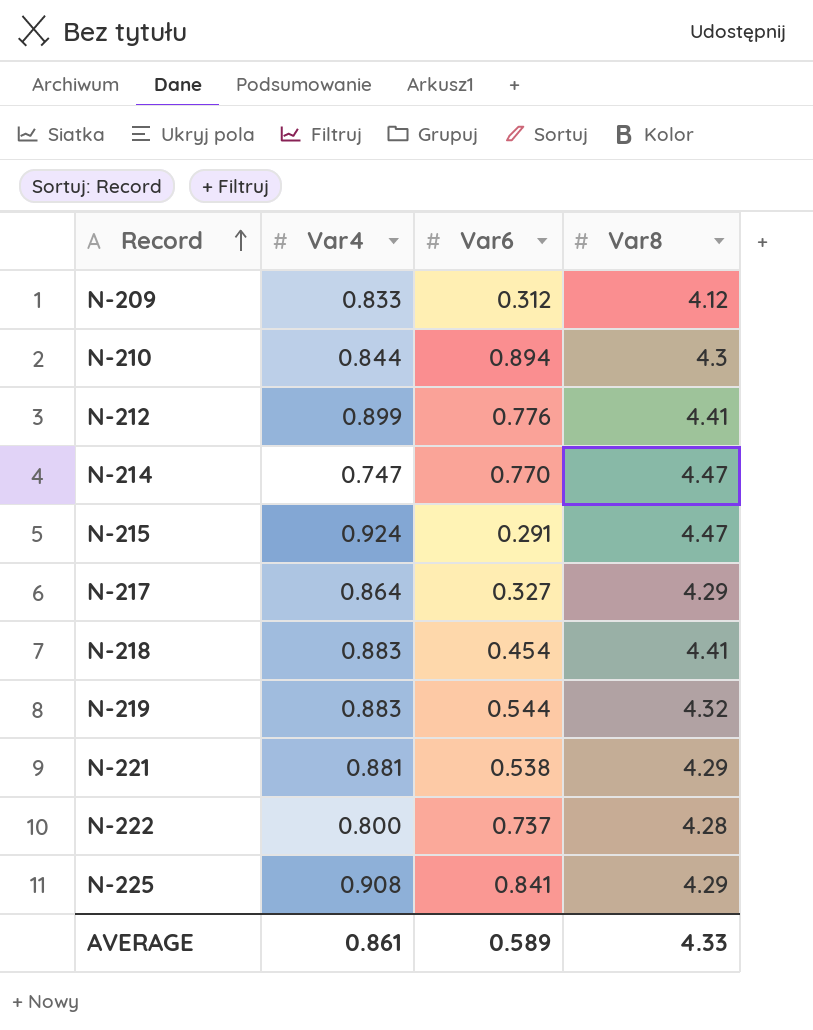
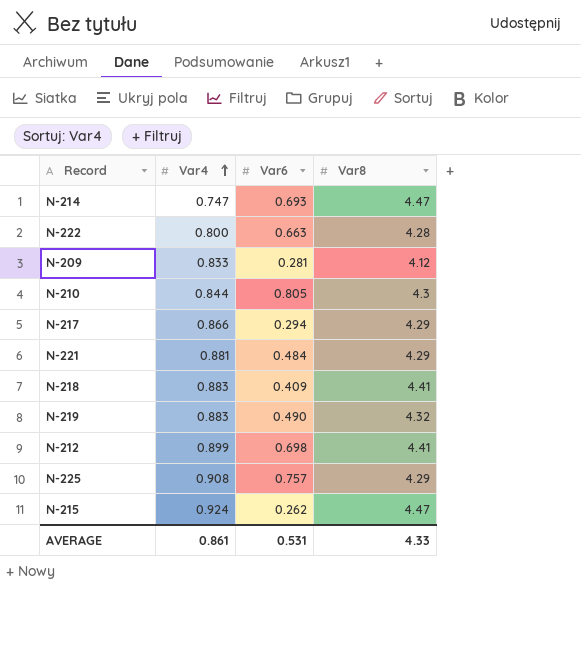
row order: Record ascending -> Var4 ascending
N-214 | Var6: 0.770 -> 0.693
N-222 | Var6: 0.737 -> 0.663
N-209 | Var6: 0.312 -> 0.281
N-210 | Var6: 0.894 -> 0.805
N-217 | Var4: 0.864 -> 0.866
N-217 | Var6: 0.327 -> 0.294
N-221 | Var6: 0.538 -> 0.484
N-218 | Var6: 0.454 -> 0.409
N-219 | Var6: 0.544 -> 0.490
N-212 | Var6: 0.776 -> 0.698
N-225 | Var6: 0.841 -> 0.757
N-215 | Var6: 0.291 -> 0.262
AVERAGE | Var6: 0.589 -> 0.531

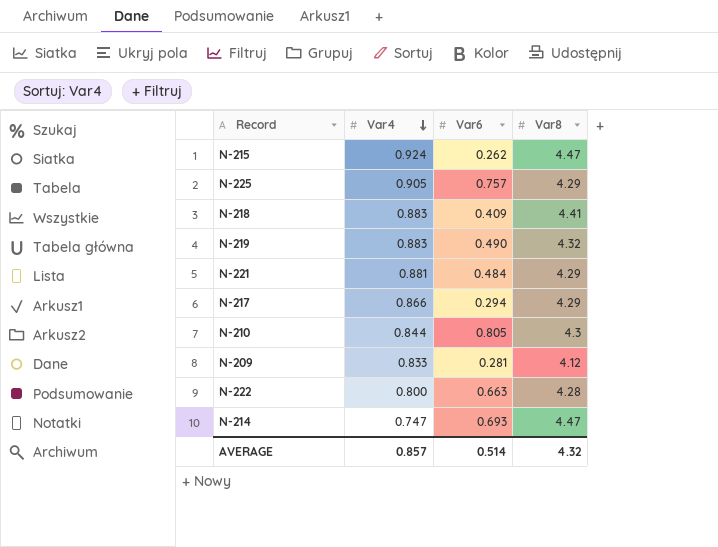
row order: Var4 ascending -> Var4 descending
row N-212: 0.899 | 0.698 | 4.41 -> none
N-225 | Var4: 0.908 -> 0.905
AVERAGE | Var4: 0.861 -> 0.857
AVERAGE | Var6: 0.531 -> 0.514
AVERAGE | Var8: 4.33 -> 4.32

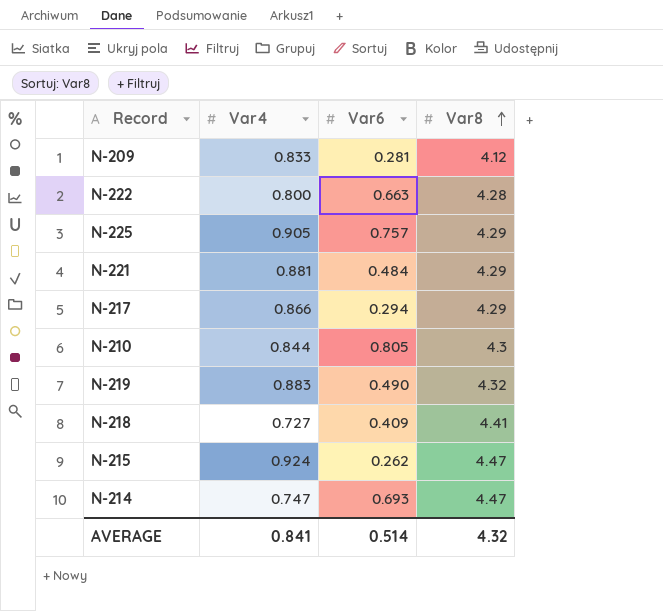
row order: Var4 descending -> Var8 ascending
N-218 | Var4: 0.883 -> 0.727
AVERAGE | Var4: 0.857 -> 0.841

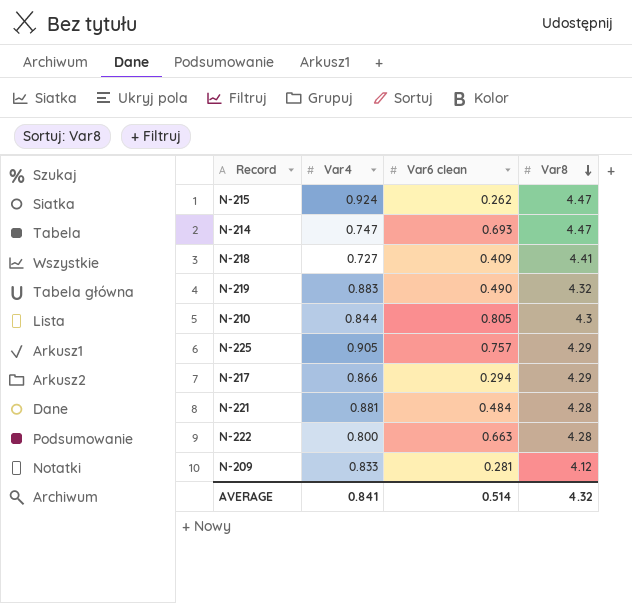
row order: Var8 ascending -> Var8 descending
column name: Var6 -> Var6 clean
N-221 | Var8: 4.29 -> 4.28

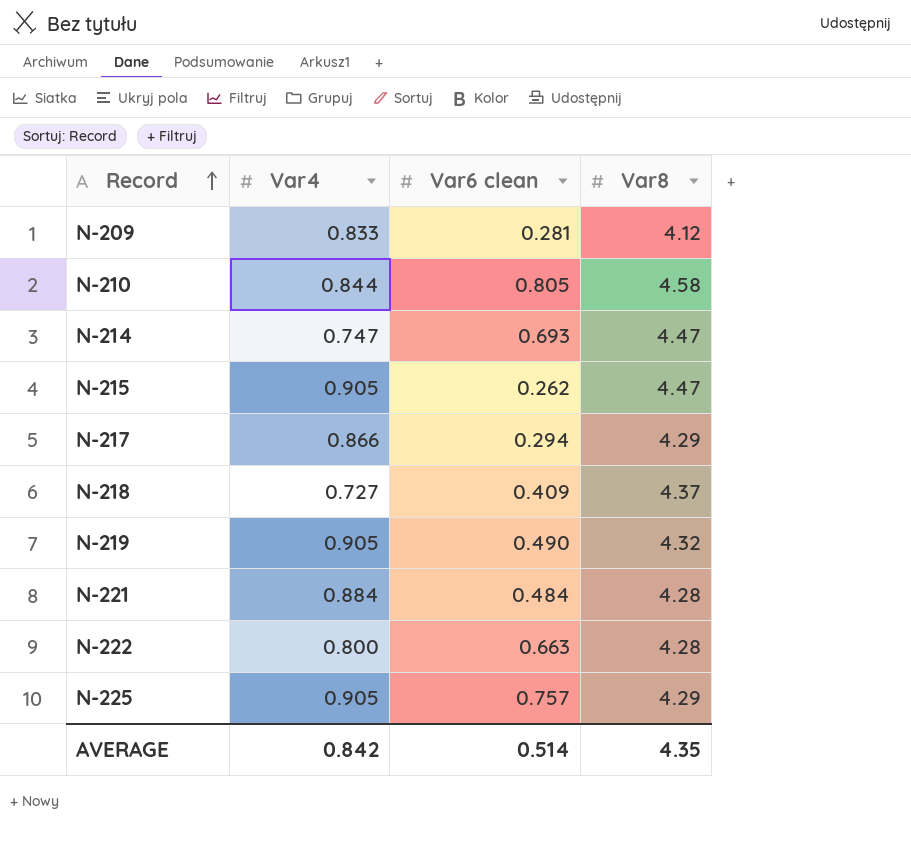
row order: Var8 descending -> Record ascending
N-210 | Var8: 4.3 -> 4.58
N-215 | Var4: 0.924 -> 0.905
N-218 | Var8: 4.41 -> 4.37
N-219 | Var4: 0.883 -> 0.905
N-221 | Var4: 0.881 -> 0.884
AVERAGE | Var4: 0.841 -> 0.842
AVERAGE | Var8: 4.32 -> 4.35

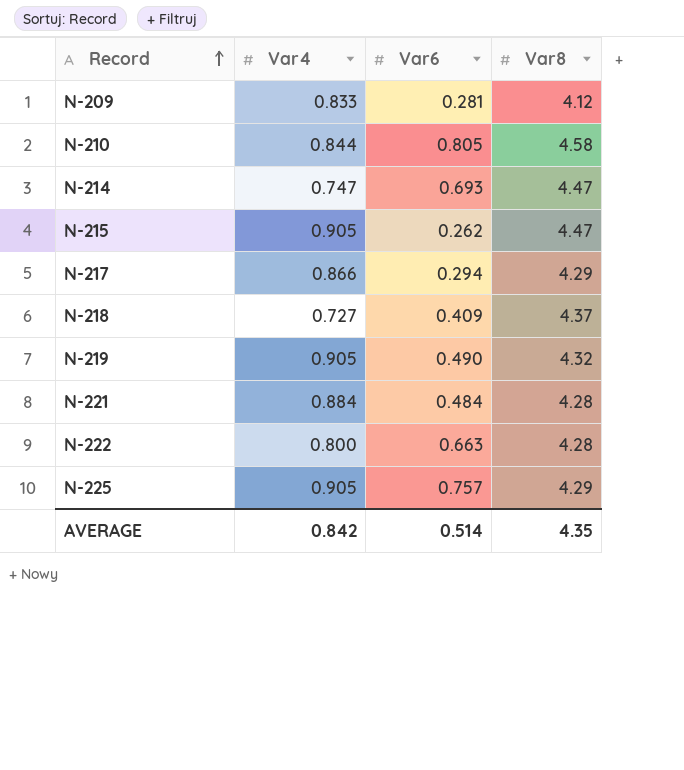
column name: Var6 clean -> Var6

